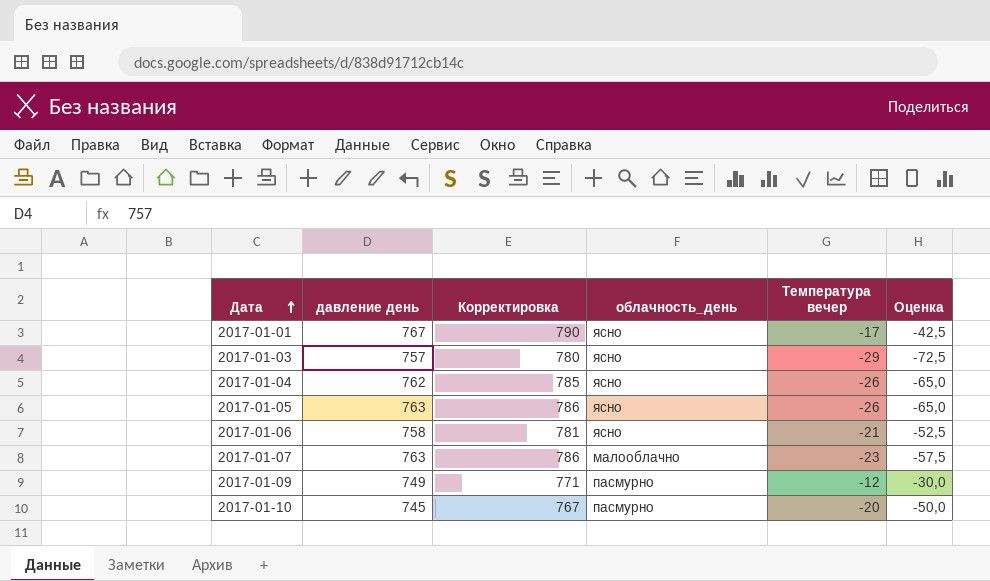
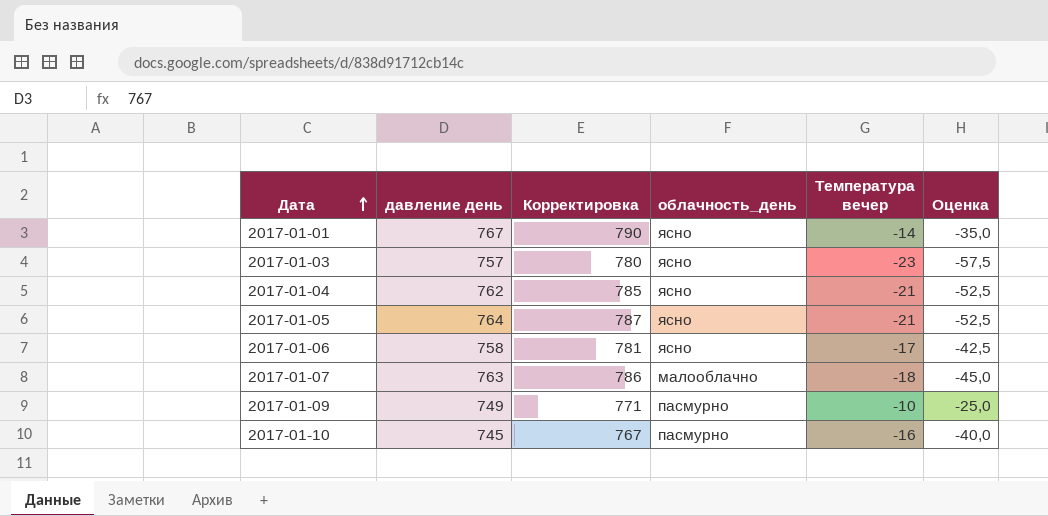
2017-01-01 | Температура вечер: -17 -> -14
2017-01-01 | Оценка: -42,5 -> -35,0
2017-01-03 | Температура вечер: -29 -> -23
2017-01-03 | Оценка: -72,5 -> -57,5
2017-01-04 | Температура вечер: -26 -> -21
2017-01-04 | Оценка: -65,0 -> -52,5
2017-01-05 | давление день: 763 -> 764
2017-01-05 | Корректировка: 786 -> 787
2017-01-05 | Температура вечер: -26 -> -21
2017-01-05 | Оценка: -65,0 -> -52,5
2017-01-06 | Температура вечер: -21 -> -17
2017-01-06 | Оценка: -52,5 -> -42,5
2017-01-07 | Температура вечер: -23 -> -18
2017-01-07 | Оценка: -57,5 -> -45,0
2017-01-09 | Температура вечер: -12 -> -10
2017-01-09 | Оценка: -30,0 -> -25,0
2017-01-10 | Температура вечер: -20 -> -16
2017-01-10 | Оценка: -50,0 -> -40,0

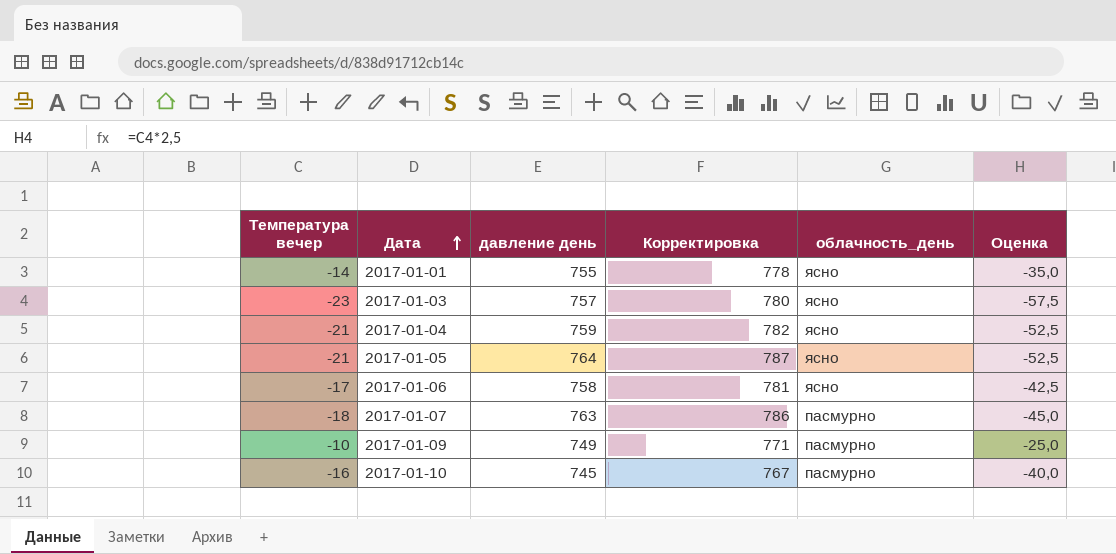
column Температура вечер | position: 5 -> 1
2017-01-01 | давление день: 767 -> 755
2017-01-01 | Корректировка: 790 -> 778
2017-01-04 | давление день: 762 -> 759
2017-01-04 | Корректировка: 785 -> 782
2017-01-07 | облачность_день: малооблачно -> пасмурно

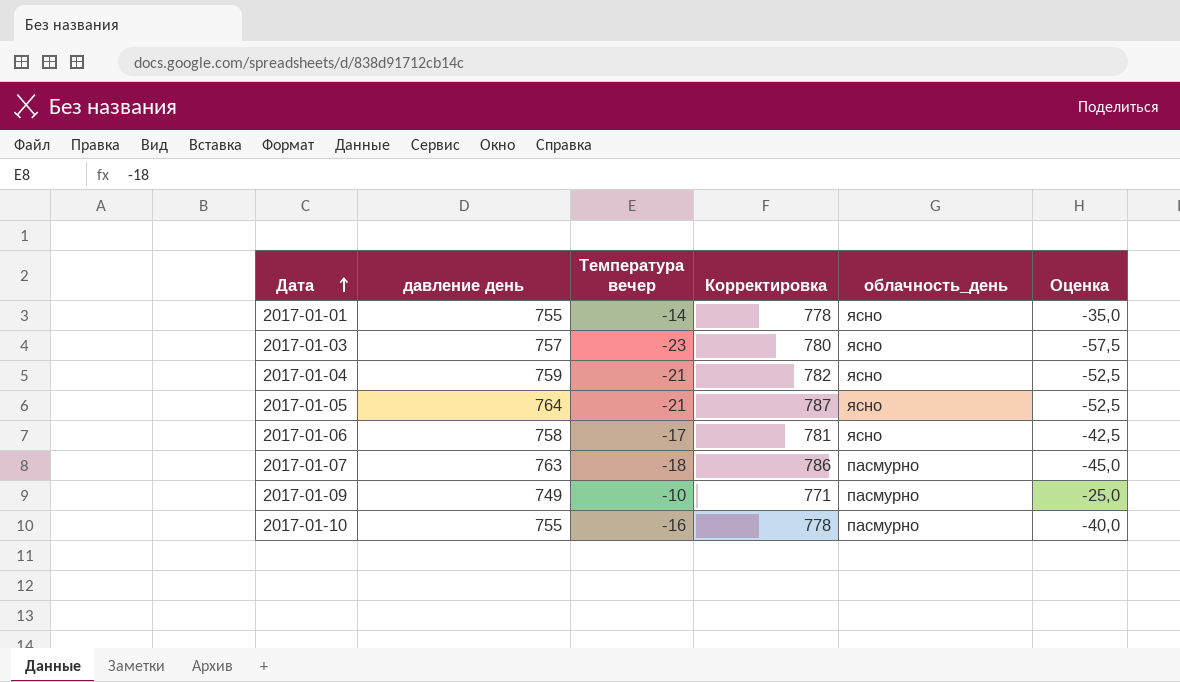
column Температура вечер | position: 1 -> 3
2017-01-10 | давление день: 745 -> 755
2017-01-10 | Корректировка: 767 -> 778

